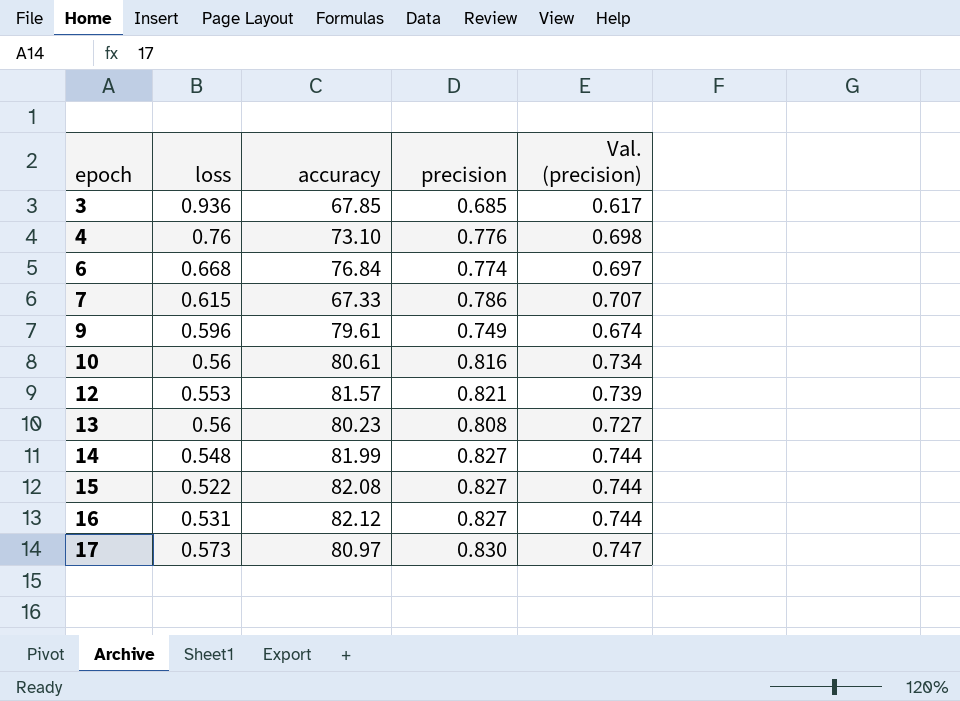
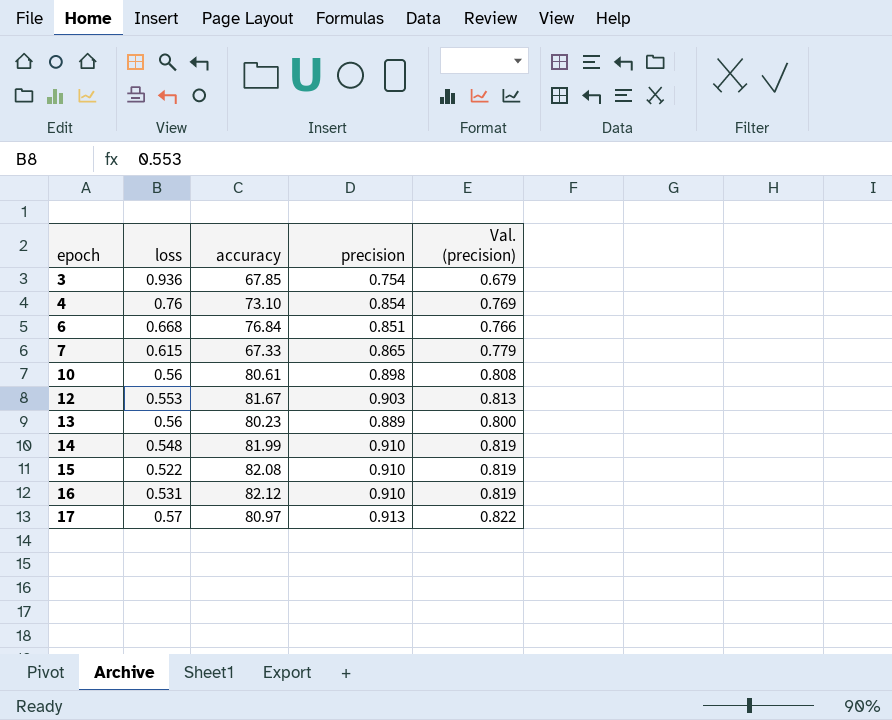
row 9: 0.596 | 79.61 | 0.749 | 0.674 -> none
3 | precision: 0.685 -> 0.754
3 | Val. (precision): 0.617 -> 0.679
4 | precision: 0.776 -> 0.854
4 | Val. (precision): 0.698 -> 0.769
6 | precision: 0.774 -> 0.851
6 | Val. (precision): 0.697 -> 0.766
7 | precision: 0.786 -> 0.865
7 | Val. (precision): 0.707 -> 0.779
10 | precision: 0.816 -> 0.898
10 | Val. (precision): 0.734 -> 0.808
12 | accuracy: 81.57 -> 81.67
12 | precision: 0.821 -> 0.903
12 | Val. (precision): 0.739 -> 0.813
13 | precision: 0.808 -> 0.889
13 | Val. (precision): 0.727 -> 0.800
14 | precision: 0.827 -> 0.910
14 | Val. (precision): 0.744 -> 0.819
15 | precision: 0.827 -> 0.910
15 | Val. (precision): 0.744 -> 0.819
16 | precision: 0.827 -> 0.910
16 | Val. (precision): 0.744 -> 0.819
17 | loss: 0.573 -> 0.57
17 | precision: 0.830 -> 0.913
17 | Val. (precision): 0.747 -> 0.822

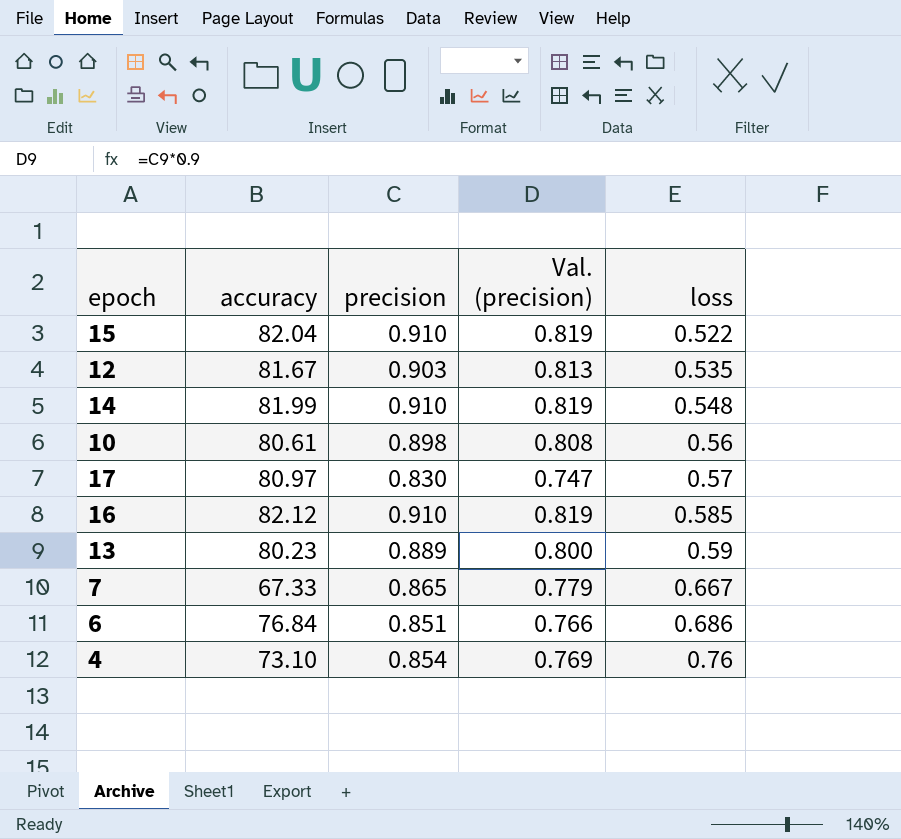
row order: epoch ascending -> loss ascending
column loss | position: 2 -> 5
row 3: 0.936 | 67.85 | 0.754 | 0.679 -> none
15 | accuracy: 82.08 -> 82.04
12 | loss: 0.553 -> 0.535
17 | precision: 0.913 -> 0.830
17 | Val. (precision): 0.822 -> 0.747
16 | loss: 0.531 -> 0.585
13 | loss: 0.56 -> 0.59
7 | loss: 0.615 -> 0.667
6 | loss: 0.668 -> 0.686

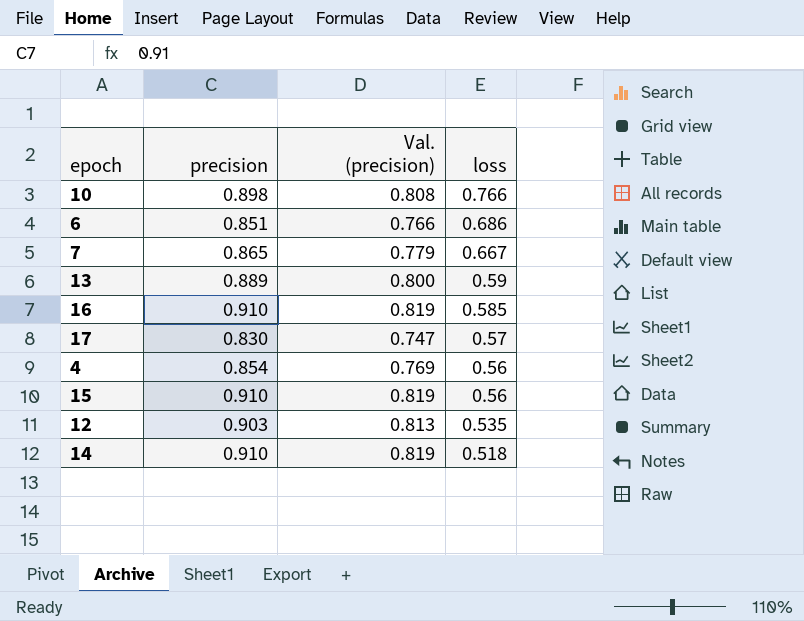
row order: loss ascending -> loss descending
column accuracy | position: 2 -> none
10 | loss: 0.56 -> 0.766
4 | loss: 0.76 -> 0.56
15 | loss: 0.522 -> 0.56
14 | loss: 0.548 -> 0.518

